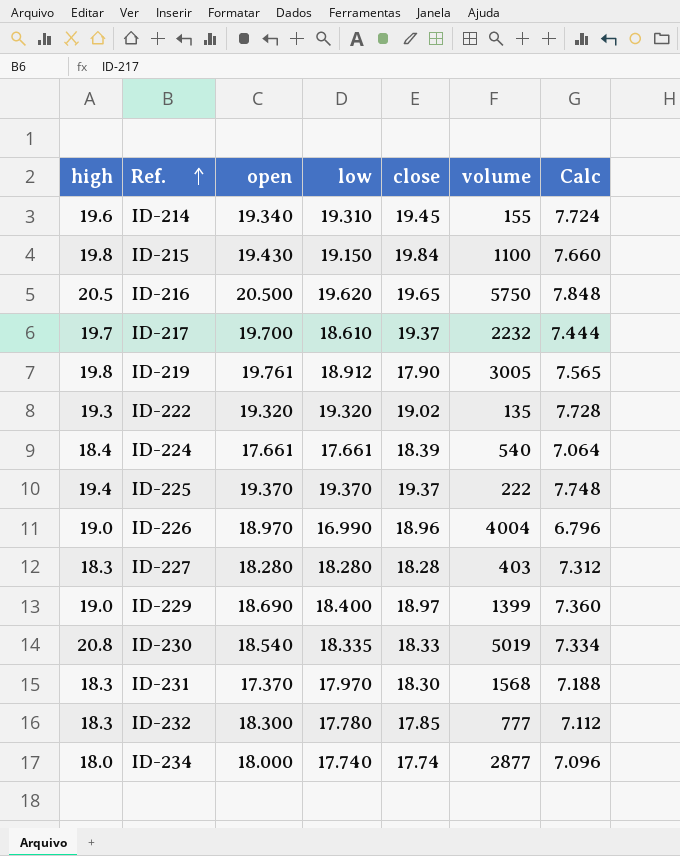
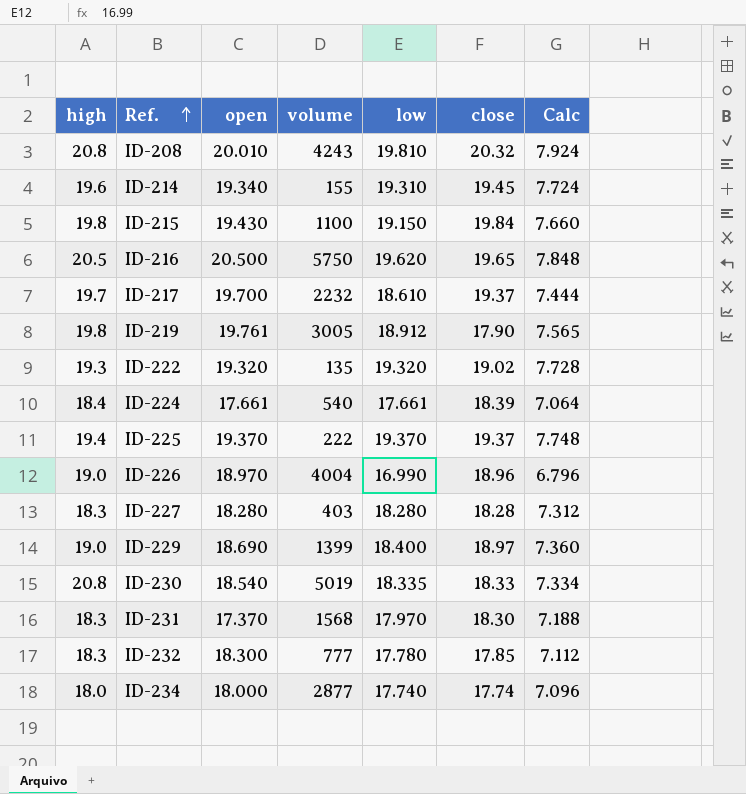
column volume | position: 6 -> 4
row ID-208: none -> 20.8 | 20.010 | 4243 | 19.810 | 20.32 | 7.924

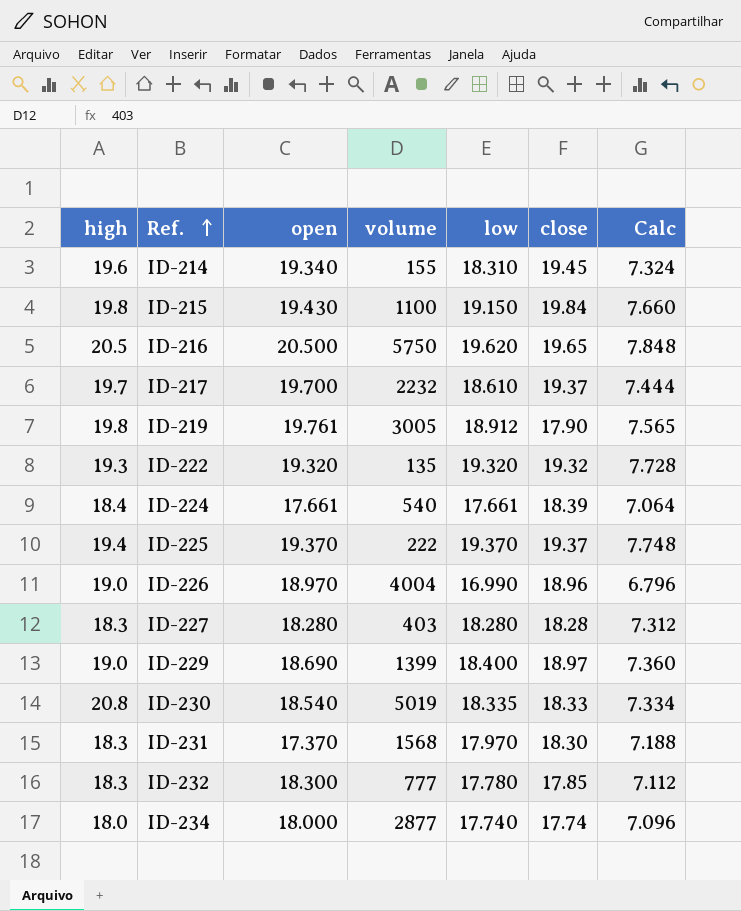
row ID-208: 20.8 | 20.010 | 4243 | 19.810 | 20.32 | 7.924 -> none
ID-214 | low: 19.310 -> 18.310
ID-214 | Calc: 7.724 -> 7.324
ID-222 | close: 19.02 -> 19.32

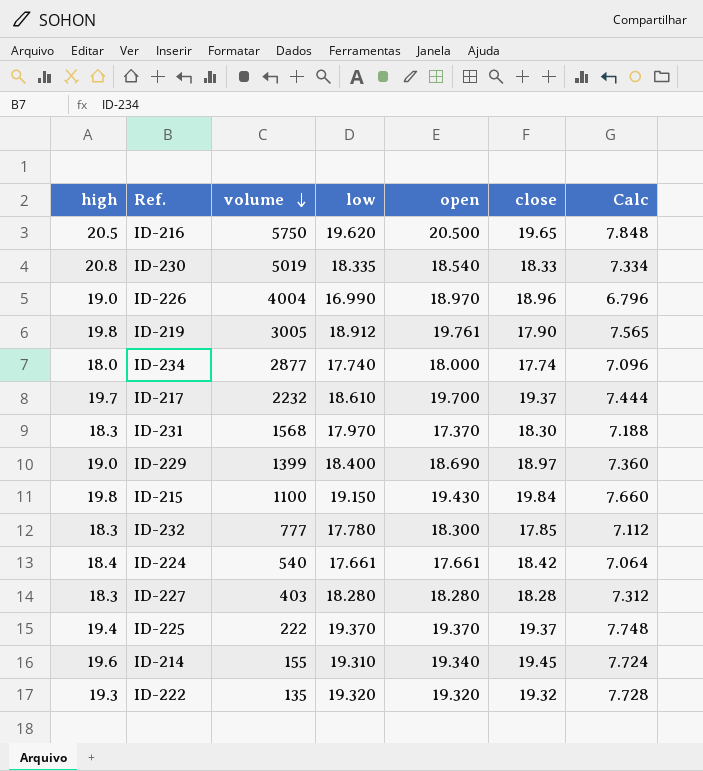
row order: Ref. ascending -> volume descending
column open | position: 3 -> 5
ID-224 | close: 18.39 -> 18.42
ID-214 | low: 18.310 -> 19.310
ID-214 | Calc: 7.324 -> 7.724

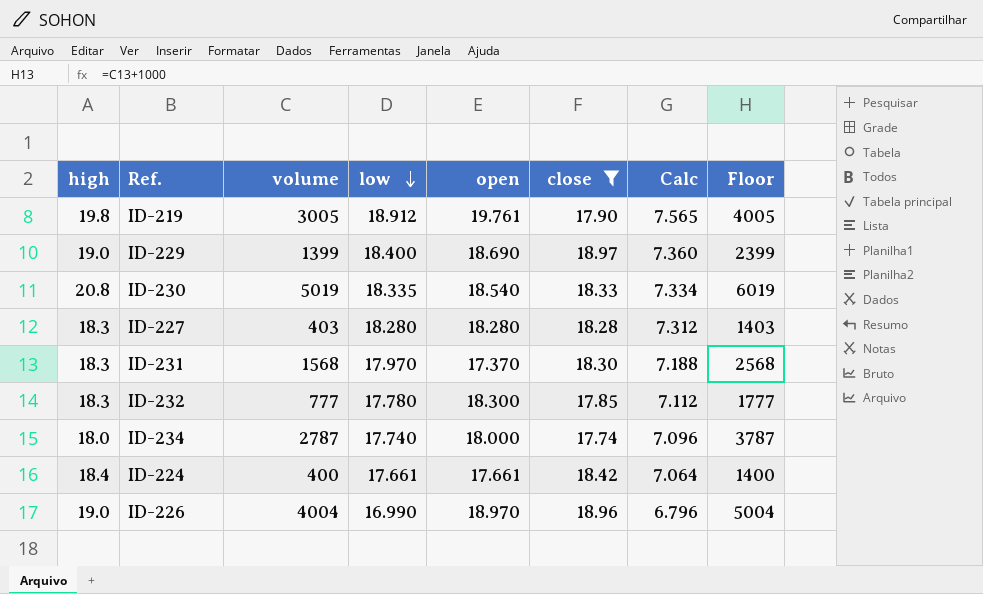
filter: none -> close <= 18.97
row order: volume descending -> low descending
column Floor | formula: none -> [volume] + 1000
ID-234 | volume: 2877 -> 2787
ID-224 | volume: 540 -> 400

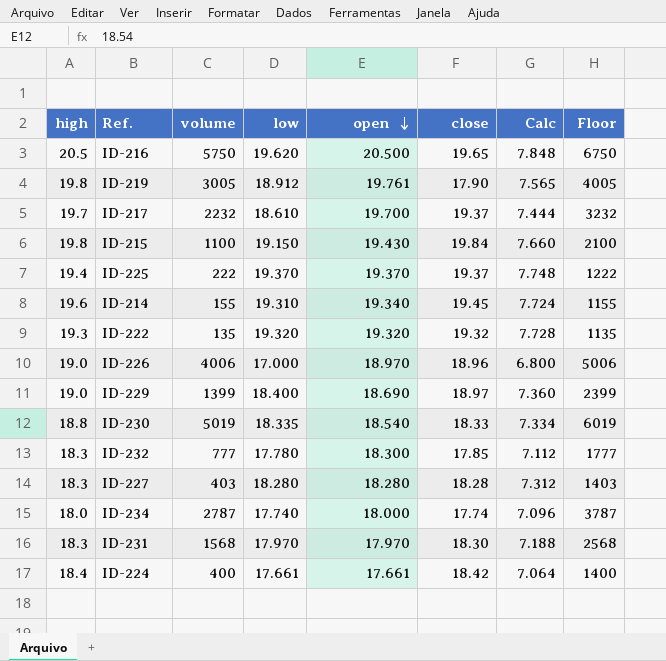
filter: close <= 18.97 -> none
row order: low descending -> open descending
ID-226 | volume: 4004 -> 4006
ID-226 | low: 16.990 -> 17.000
ID-226 | Calc: 6.796 -> 6.800
ID-226 | Floor: 5004 -> 5006
ID-230 | high: 20.8 -> 18.8
ID-231 | open: 17.370 -> 17.970

